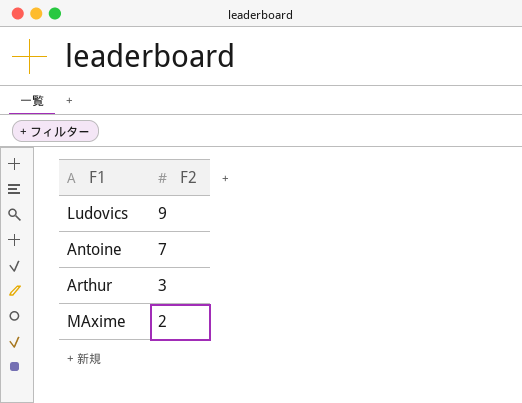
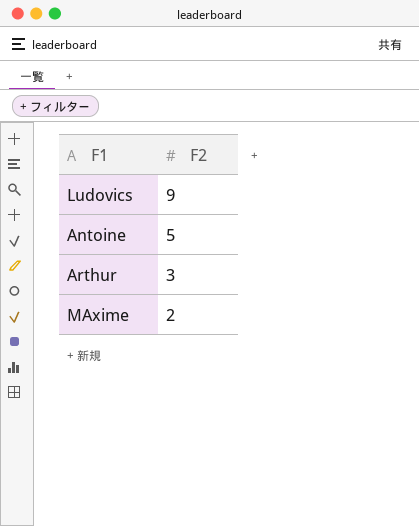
Antoine | F2: 7 -> 5

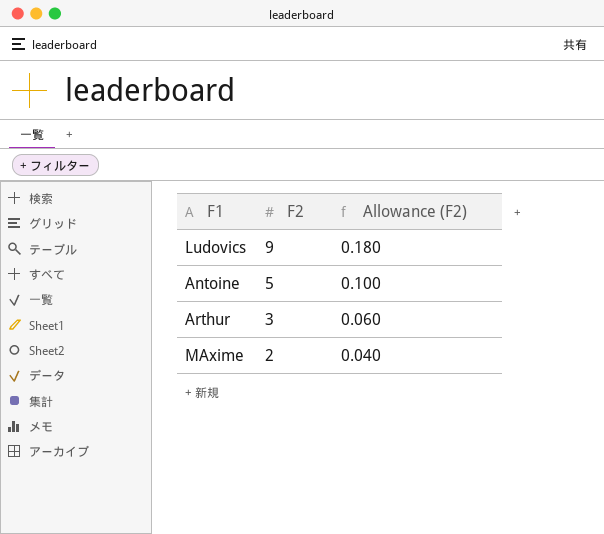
column Allowance (F2) | formula: none -> [F2] * 0.02

